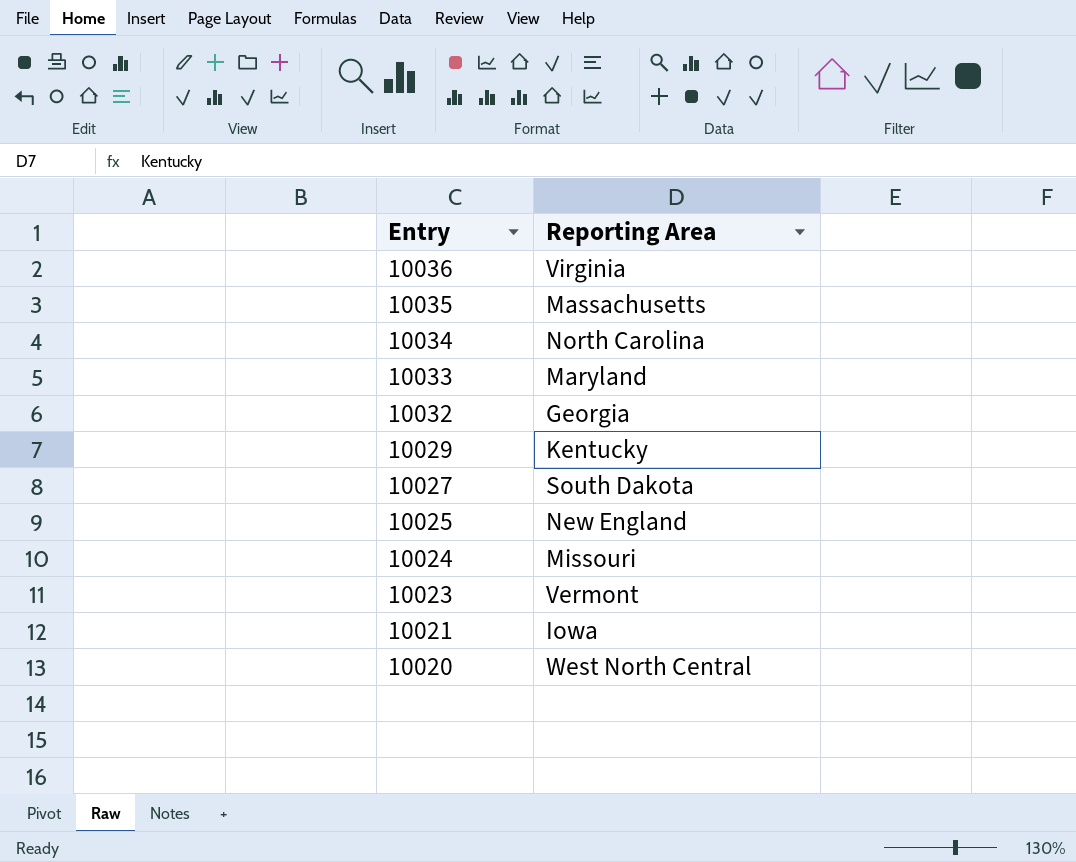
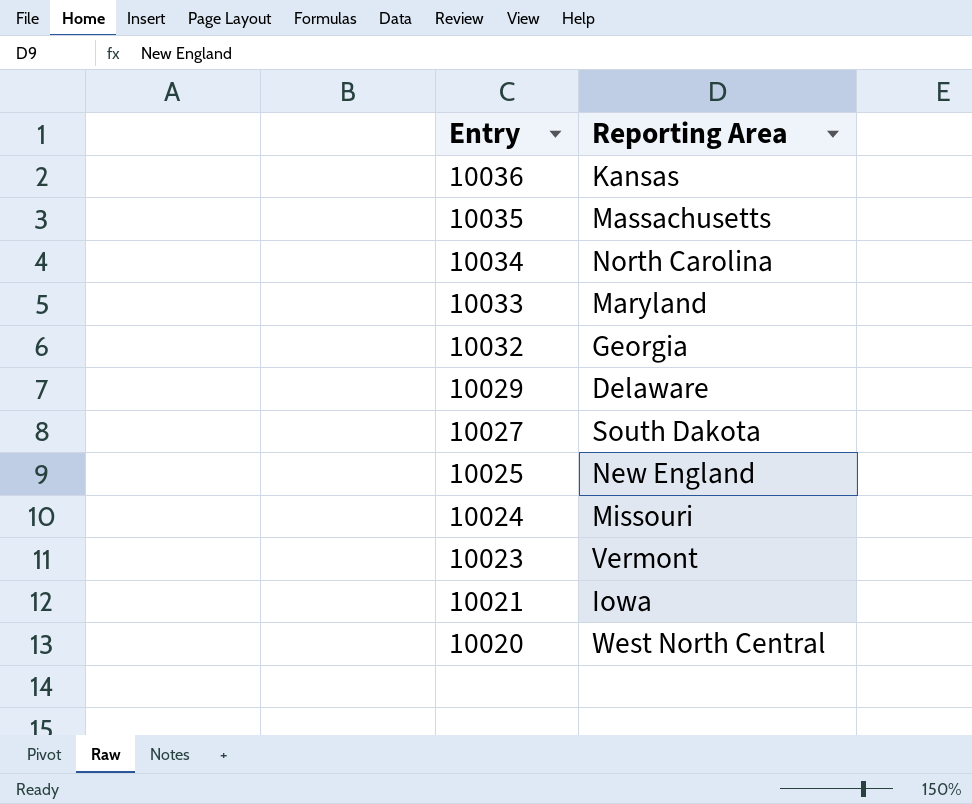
10036 | Reporting Area: Virginia -> Kansas
10029 | Reporting Area: Kentucky -> Delaware

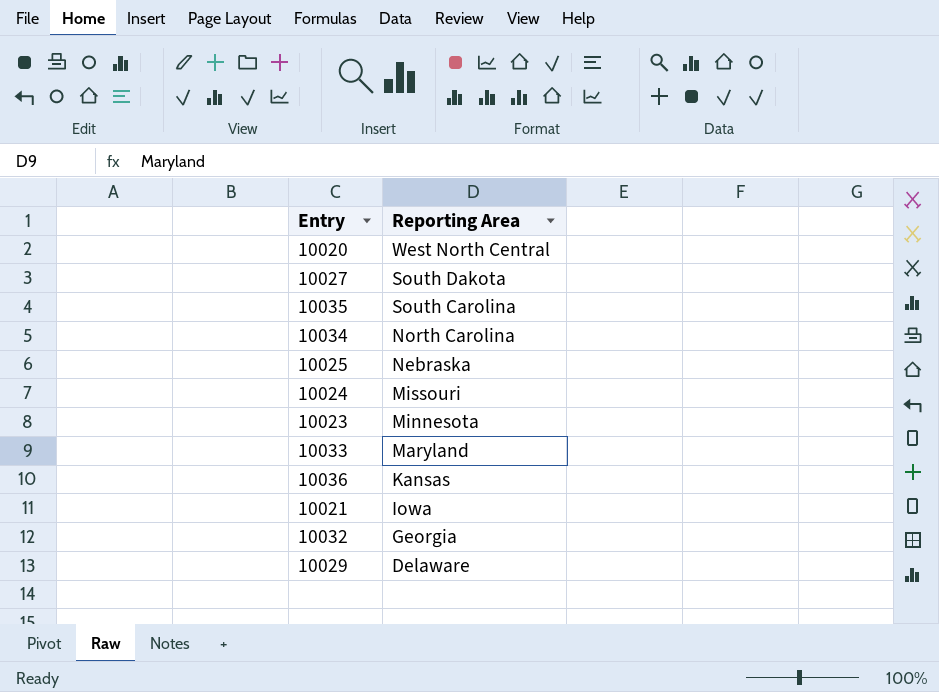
row order: Entry descending -> Reporting Area descending
10035 | Reporting Area: Massachusetts -> South Carolina
10025 | Reporting Area: New England -> Nebraska
10023 | Reporting Area: Vermont -> Minnesota

